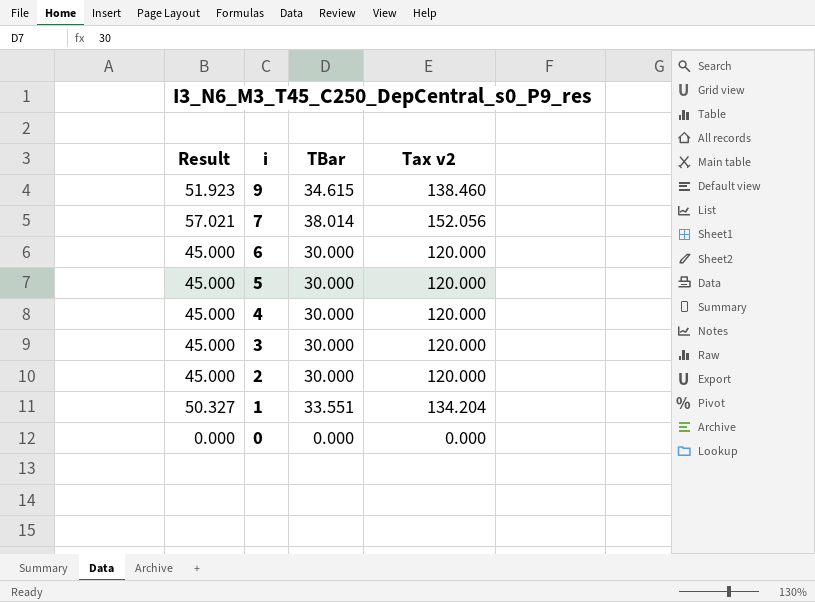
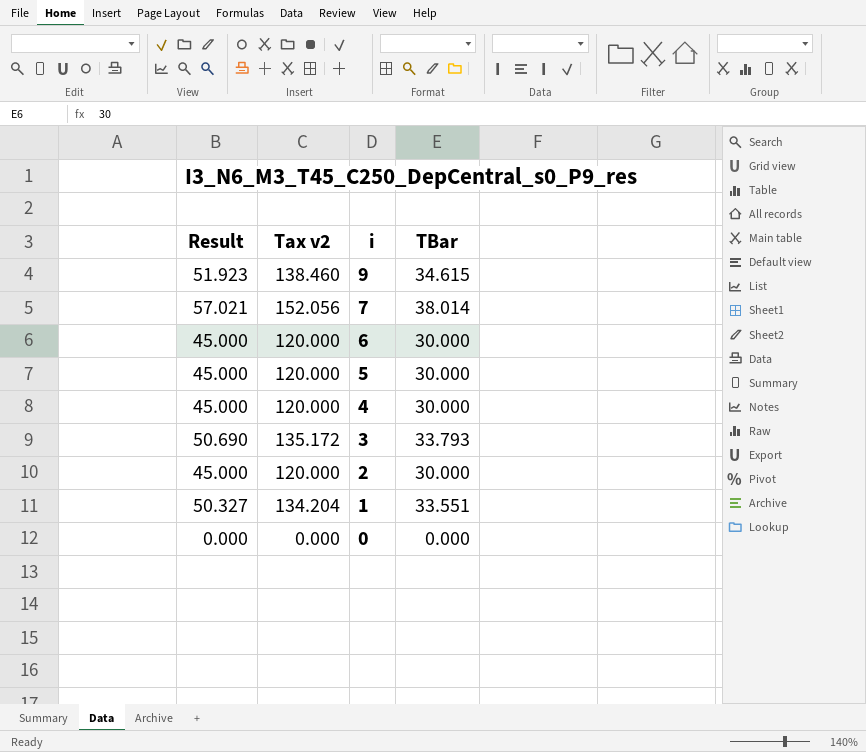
column Tax v2 | position: 4 -> 2
3 | Result: 45.000 -> 50.690
3 | Tax v2: 120.000 -> 135.172
3 | TBar: 30.000 -> 33.793

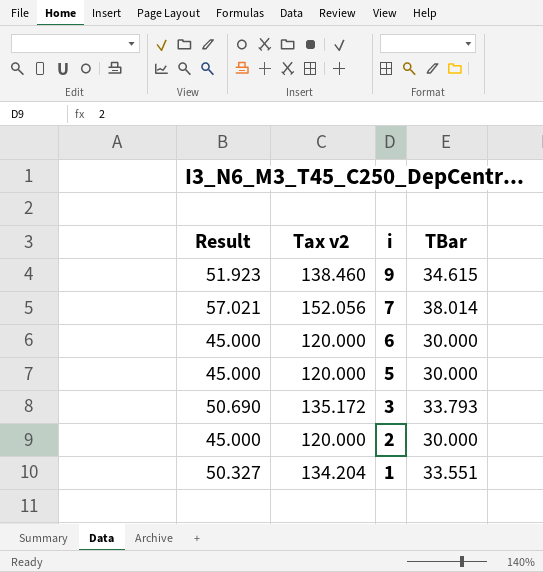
row 4: 45.000 | 120.000 | 30.000 -> none
row 0: 0.000 | 0.000 | 0.000 -> none

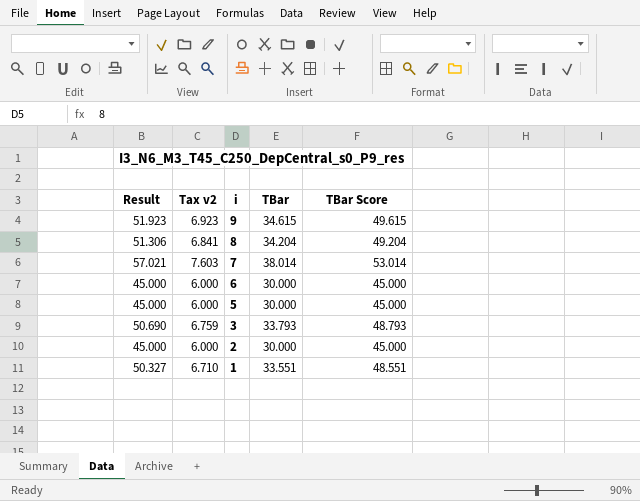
column Tax v2 | formula: [TBar] * 4 -> [TBar] * 0.2
column TBar Score | formula: none -> [TBar] + 15
row 8: none -> 51.306 | 6.841 | 34.204 | 49.204

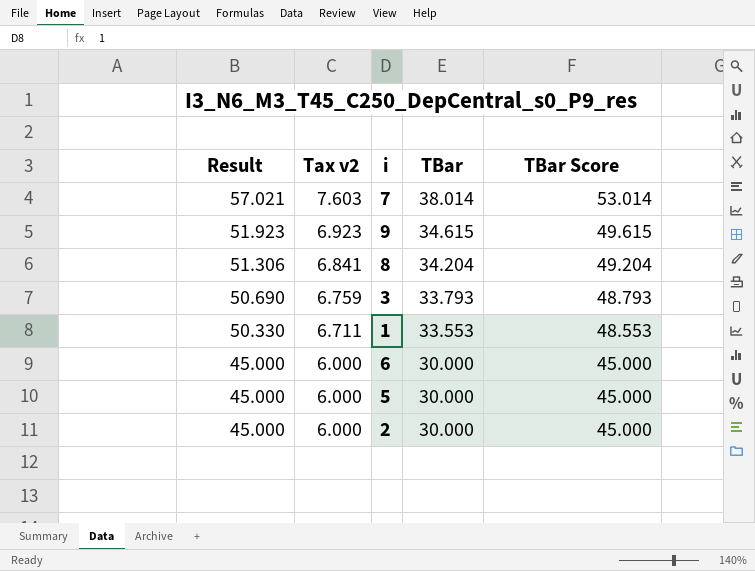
row order: i descending -> Result descending
1 | Result: 50.327 -> 50.330
1 | Tax v2: 6.710 -> 6.711
1 | TBar: 33.551 -> 33.553
1 | TBar Score: 48.551 -> 48.553

